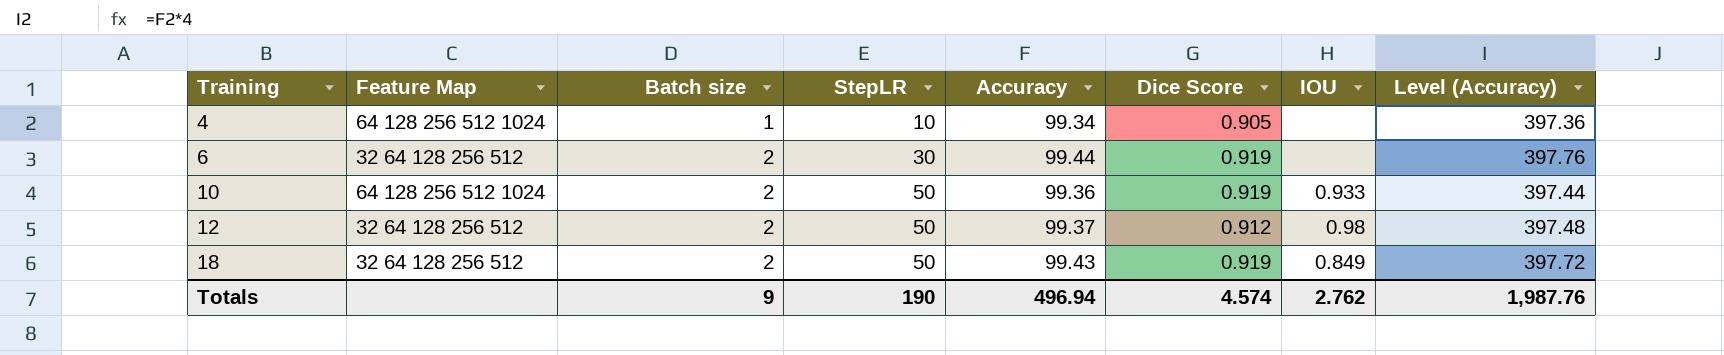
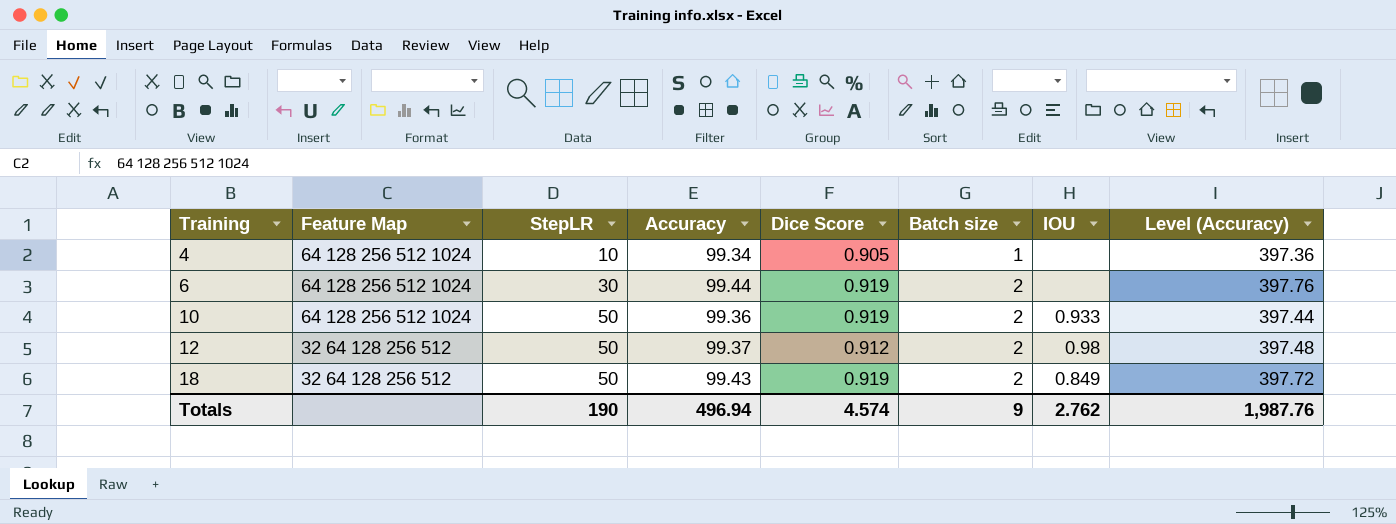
column Batch size | position: 3 -> 6
6 | Feature Map: 32 64 128 256 512 -> 64 128 256 512 1024

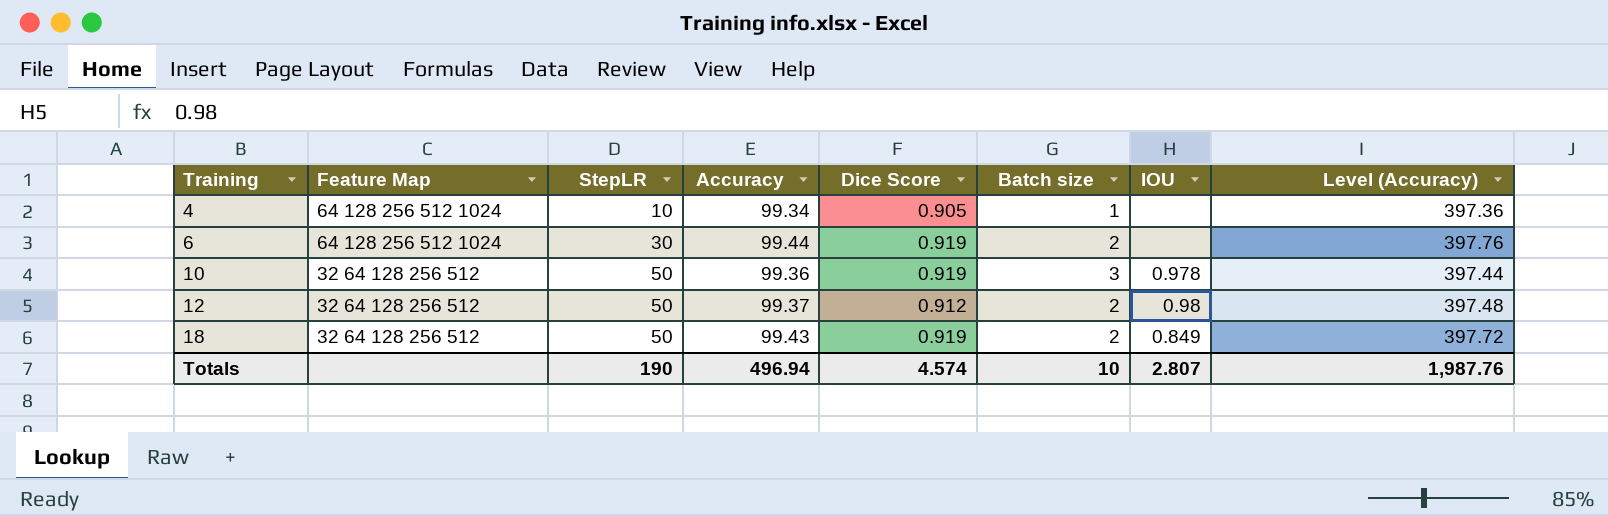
10 | Feature Map: 64 128 256 512 1024 -> 32 64 128 256 512
10 | Batch size: 2 -> 3
10 | IOU: 0.933 -> 0.978
Totals | Batch size: 9 -> 10
Totals | IOU: 2.762 -> 2.807

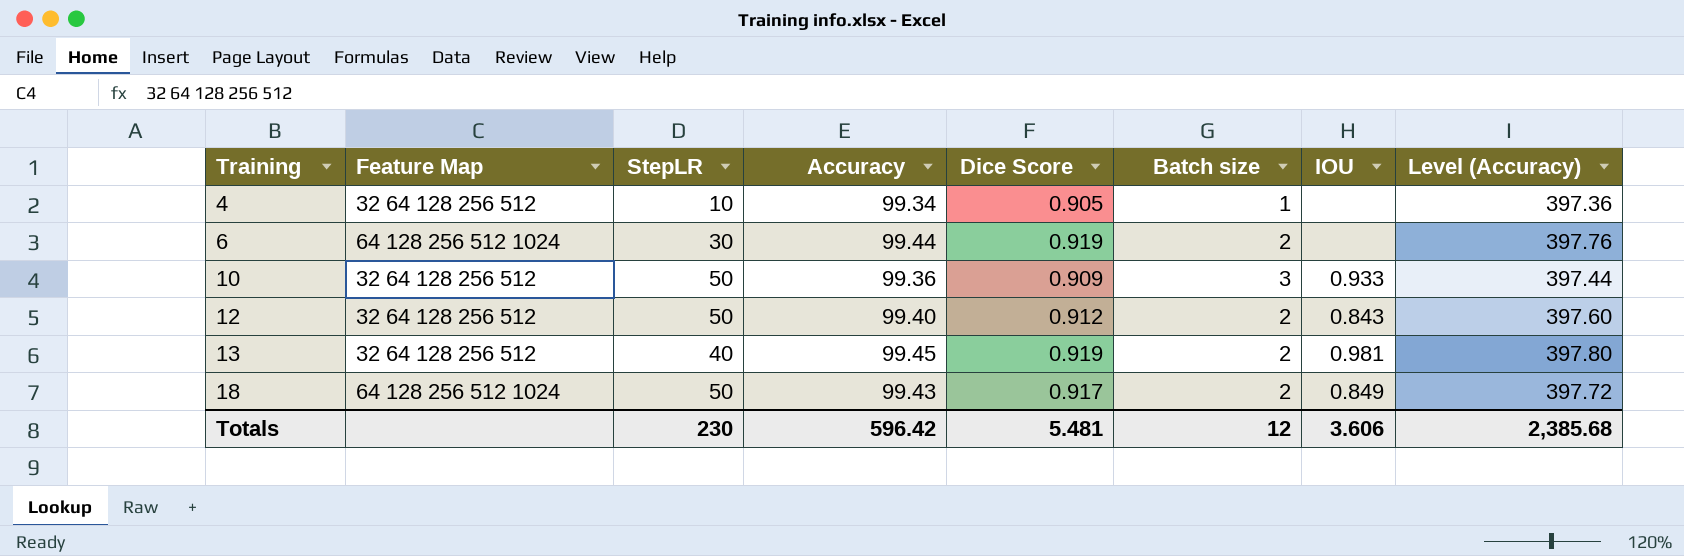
4 | Feature Map: 64 128 256 512 1024 -> 32 64 128 256 512
10 | Dice Score: 0.919 -> 0.909
10 | IOU: 0.978 -> 0.933
12 | Accuracy: 99.37 -> 99.40
12 | IOU: 0.98 -> 0.843
12 | Level (Accuracy): 397.48 -> 397.60
row 13: none -> 32 64 128 256 512 | 40 | 99.45 | 0.919 | 2 | 0.981 | 397.80
18 | Feature Map: 32 64 128 256 512 -> 64 128 256 512 1024
18 | Dice Score: 0.919 -> 0.917
Totals | StepLR: 190 -> 230
Totals | Accuracy: 496.94 -> 596.42
Totals | Dice Score: 4.574 -> 5.481
Totals | Batch size: 10 -> 12
Totals | IOU: 2.807 -> 3.606
Totals | Level (Accuracy): 1,987.76 -> 2,385.68

